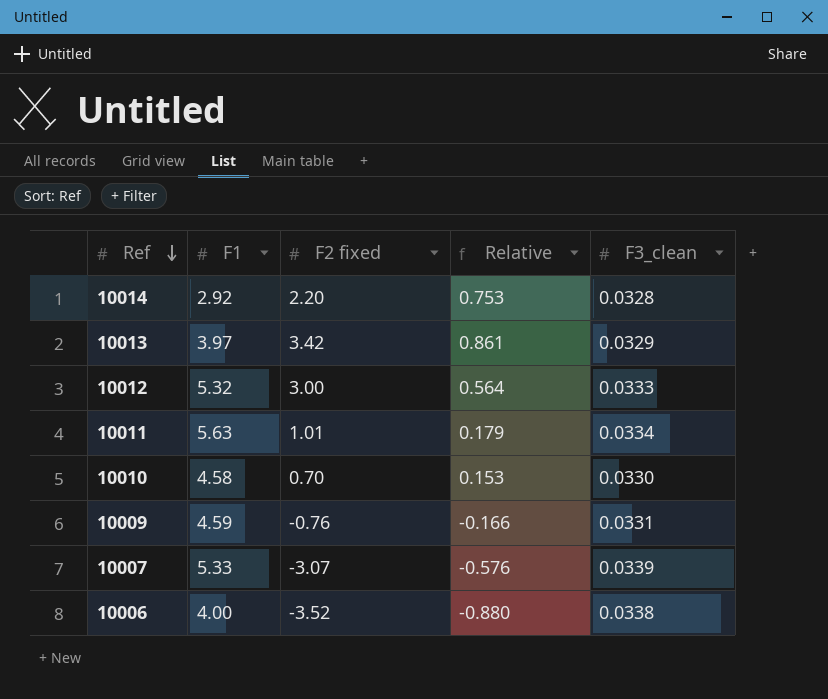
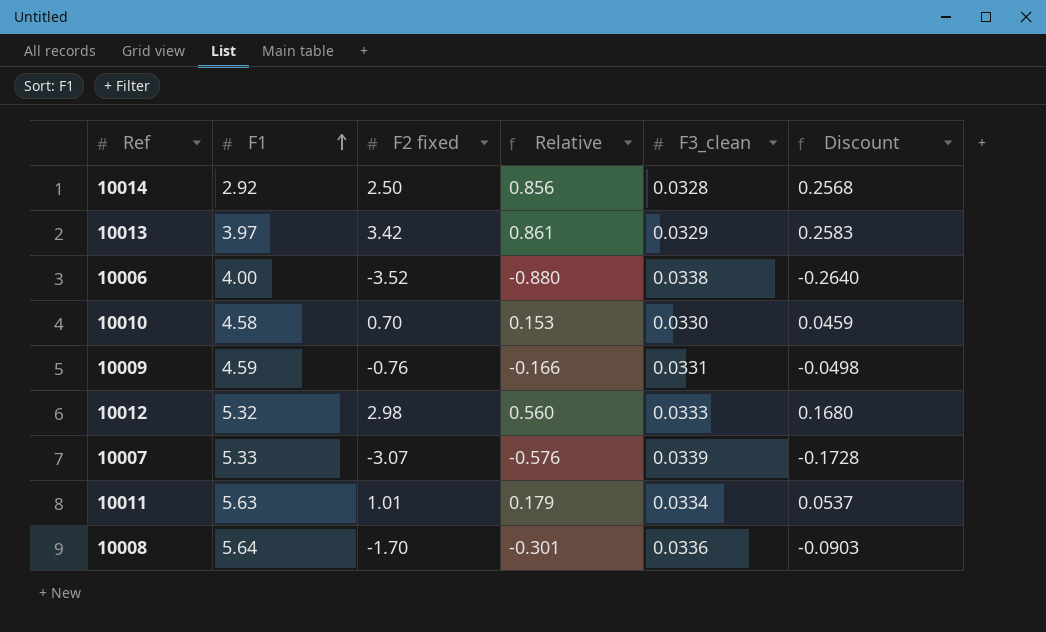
row order: Ref descending -> F1 ascending
column Discount | formula: none -> [Relative] * 0.3
10014 | F2 fixed: 2.20 -> 2.50
10014 | Relative: 0.753 -> 0.856
10012 | F2 fixed: 3.00 -> 2.98
10012 | Relative: 0.564 -> 0.560
row 10008: none -> 5.64 | -1.70 | -0.301 | 0.0336 | -0.0903

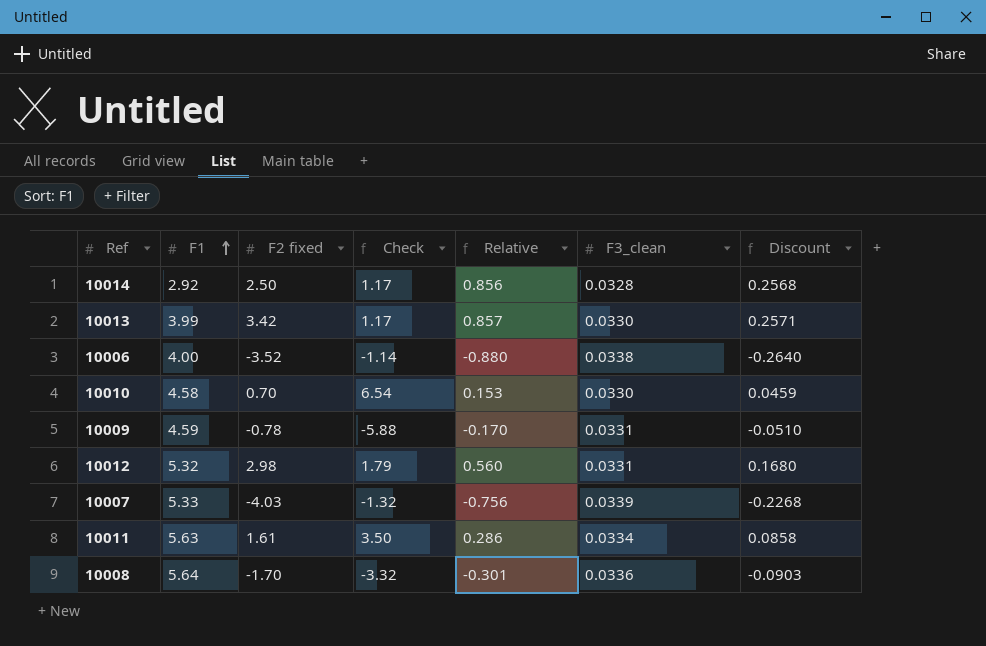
column Check | formula: none -> [F1] / [F2 fixed]
10013 | F1: 3.97 -> 3.99
10013 | Relative: 0.861 -> 0.857
10013 | F3_clean: 0.0329 -> 0.0330
10013 | Discount: 0.2583 -> 0.2571
10009 | F2 fixed: -0.76 -> -0.78
10009 | Relative: -0.166 -> -0.170
10009 | Discount: -0.0498 -> -0.0510
10012 | F3_clean: 0.0333 -> 0.0331
10007 | F2 fixed: -3.07 -> -4.03
10007 | Relative: -0.576 -> -0.756
10007 | Discount: -0.1728 -> -0.2268
10011 | F2 fixed: 1.01 -> 1.61
10011 | Relative: 0.179 -> 0.286
10011 | Discount: 0.0537 -> 0.0858

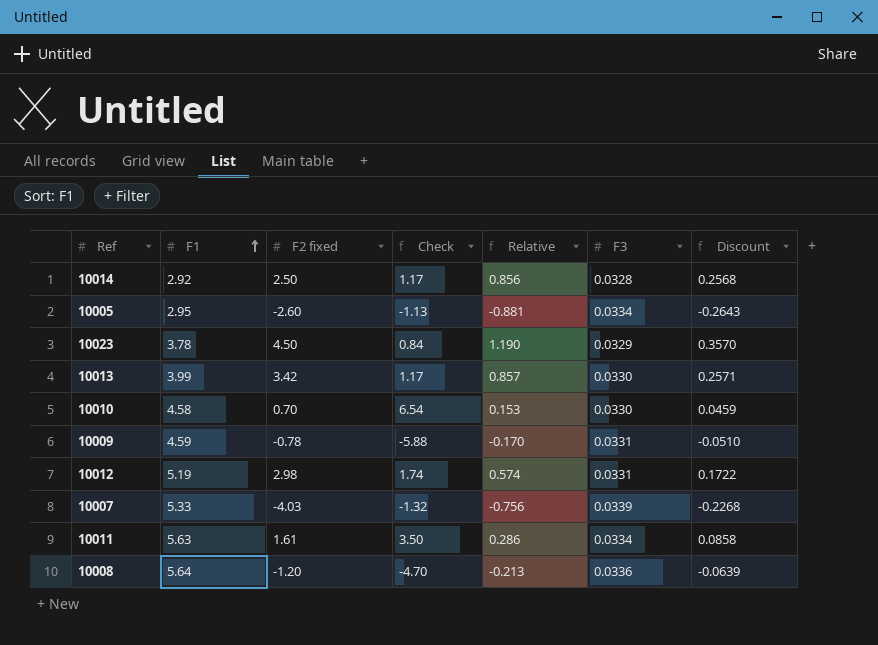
column name: F3_clean -> F3
row 10006: 4.00 | -3.52 | -1.14 | -0.880 | 0.0338 | -0.2640 -> none
row 10005: none -> 2.95 | -2.60 | -1.13 | -0.881 | 0.0334 | -0.2643
row 10023: none -> 3.78 | 4.50 | 0.84 | 1.190 | 0.0329 | 0.3570
10012 | F1: 5.32 -> 5.19
10012 | Check: 1.79 -> 1.74
10012 | Relative: 0.560 -> 0.574
10012 | Discount: 0.1680 -> 0.1722
10008 | F2 fixed: -1.70 -> -1.20
10008 | Check: -3.32 -> -4.70
10008 | Relative: -0.301 -> -0.213
10008 | Discount: -0.0903 -> -0.0639

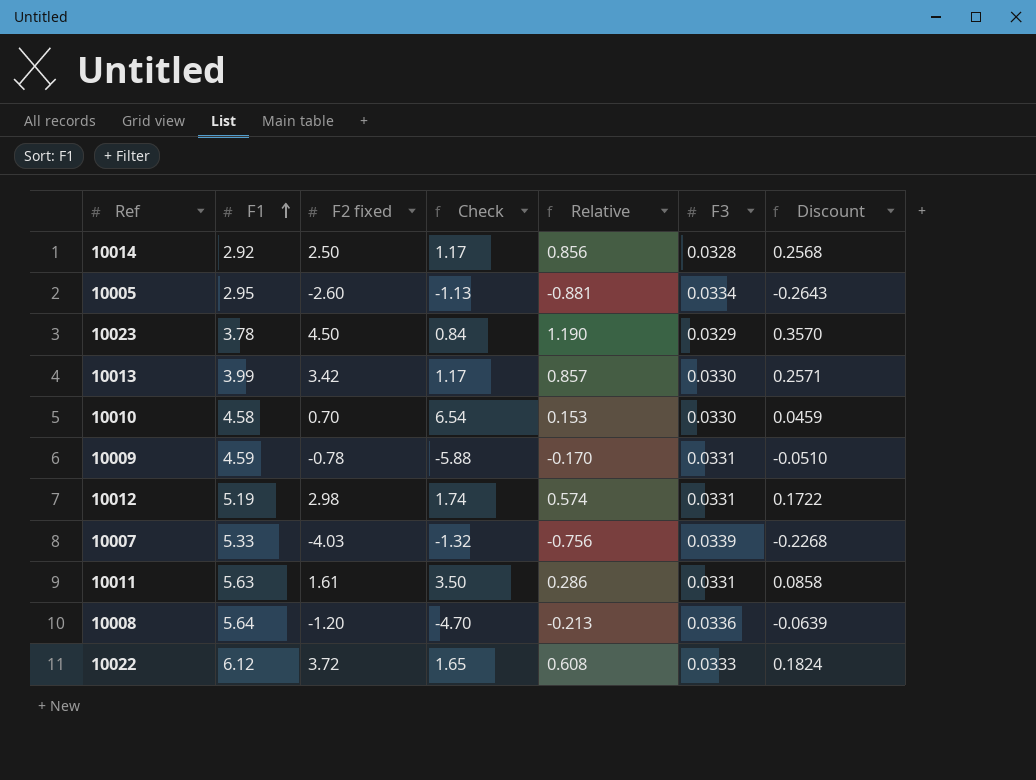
10011 | F3: 0.0334 -> 0.0331
row 10022: none -> 6.12 | 3.72 | 1.65 | 0.608 | 0.0333 | 0.1824

